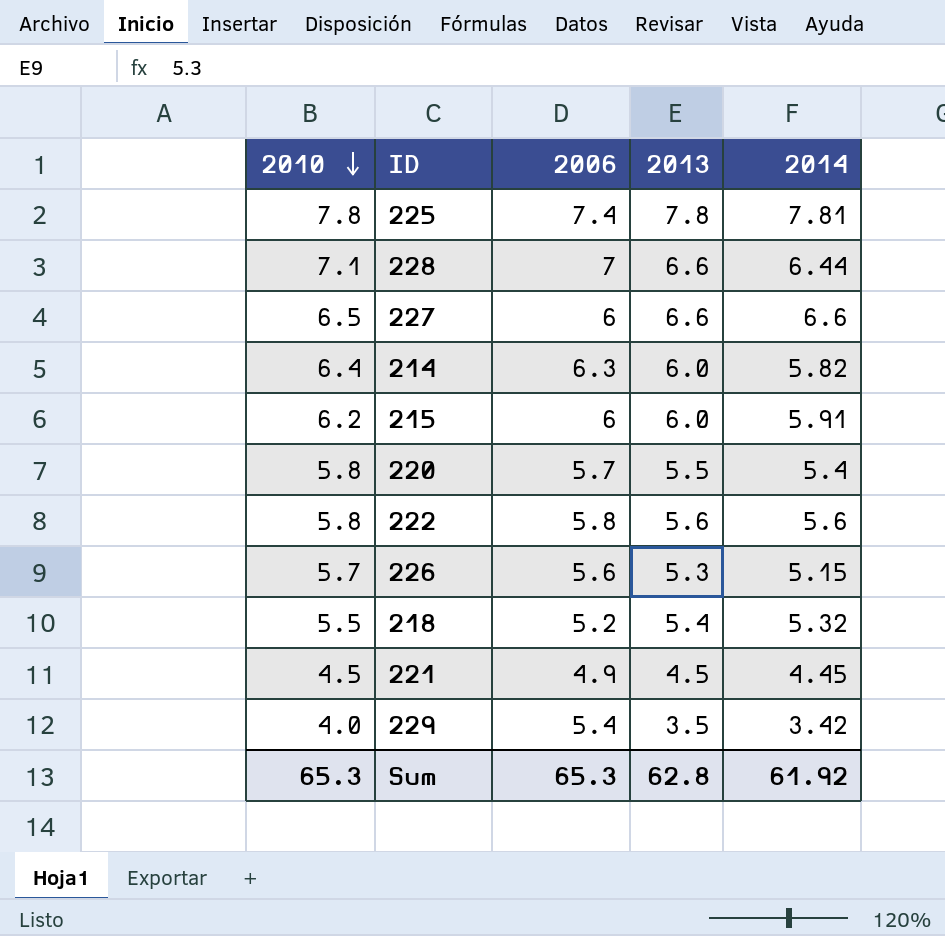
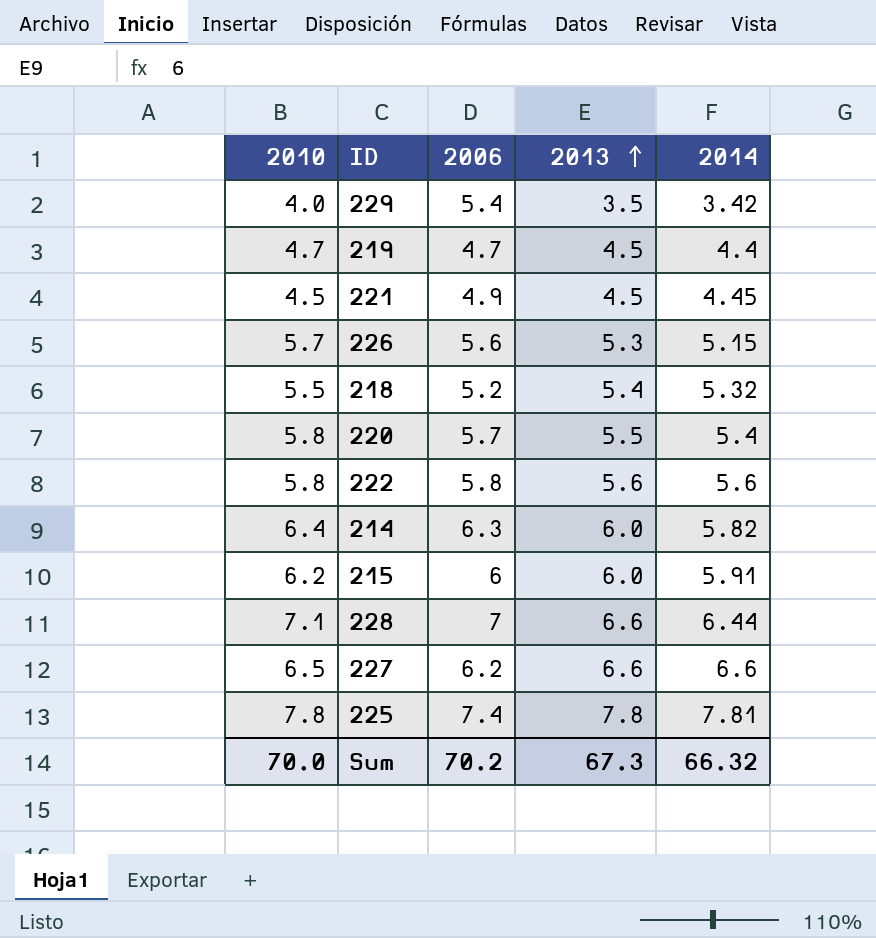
row order: 2010 descending -> 2013 ascending
row 219: none -> 4.7 | 4.7 | 4.5 | 4.4
227 | 2006: 6 -> 6.2
Sum | 2010: 65.3 -> 70.0
Sum | 2006: 65.3 -> 70.2
Sum | 2013: 62.8 -> 67.3
Sum | 2014: 61.92 -> 66.32

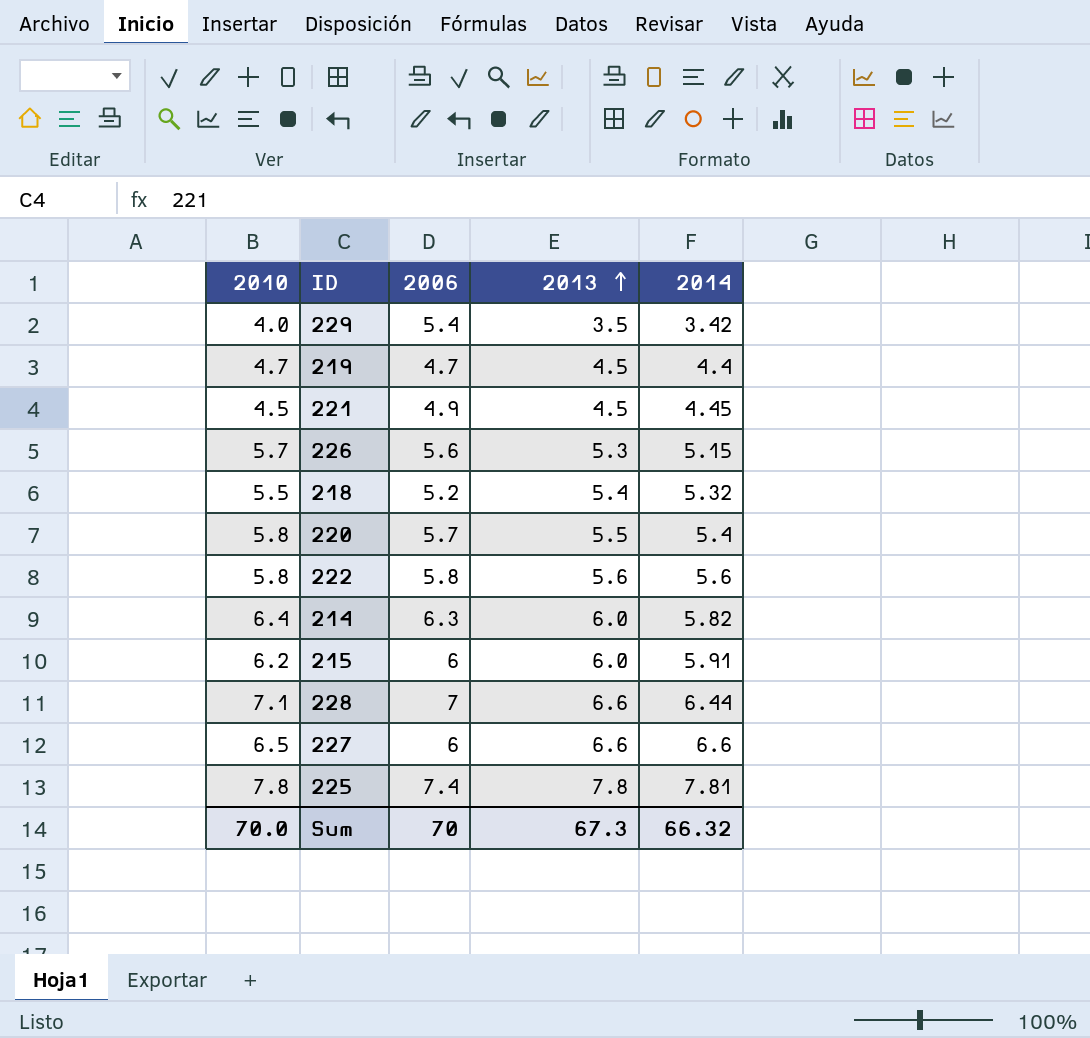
227 | 2006: 6.2 -> 6
Sum | 2006: 70.2 -> 70

